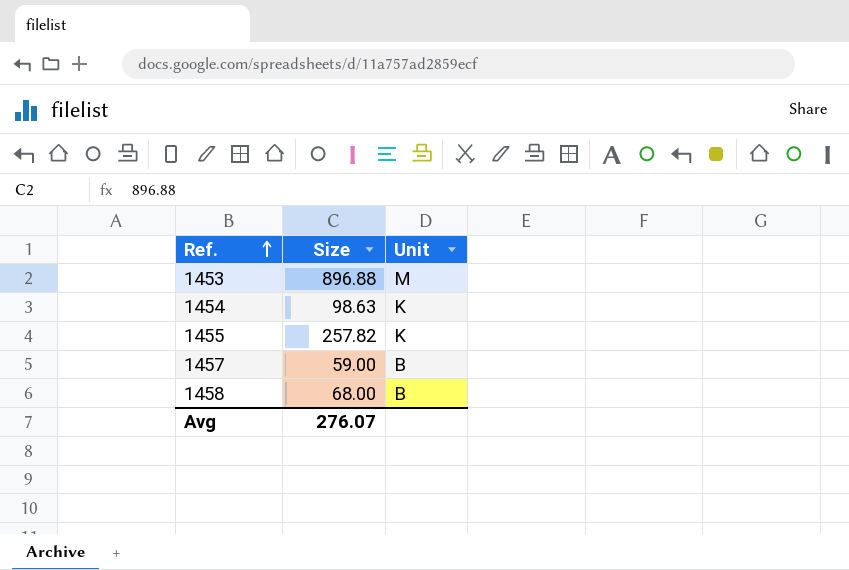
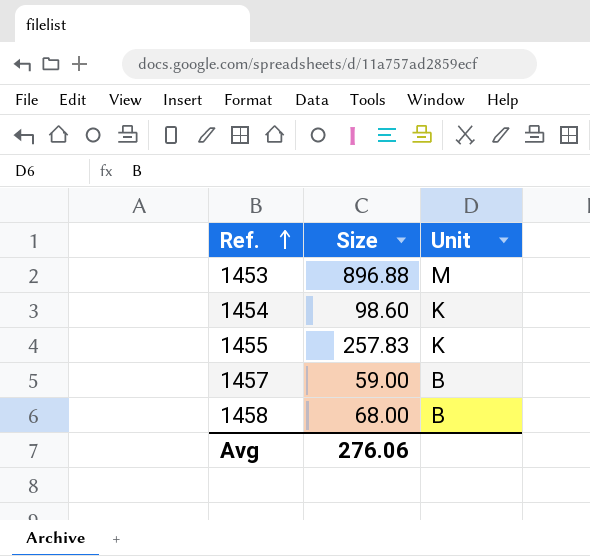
1454 | Size: 98.63 -> 98.60
1455 | Size: 257.82 -> 257.83
Avg | Size: 276.07 -> 276.06

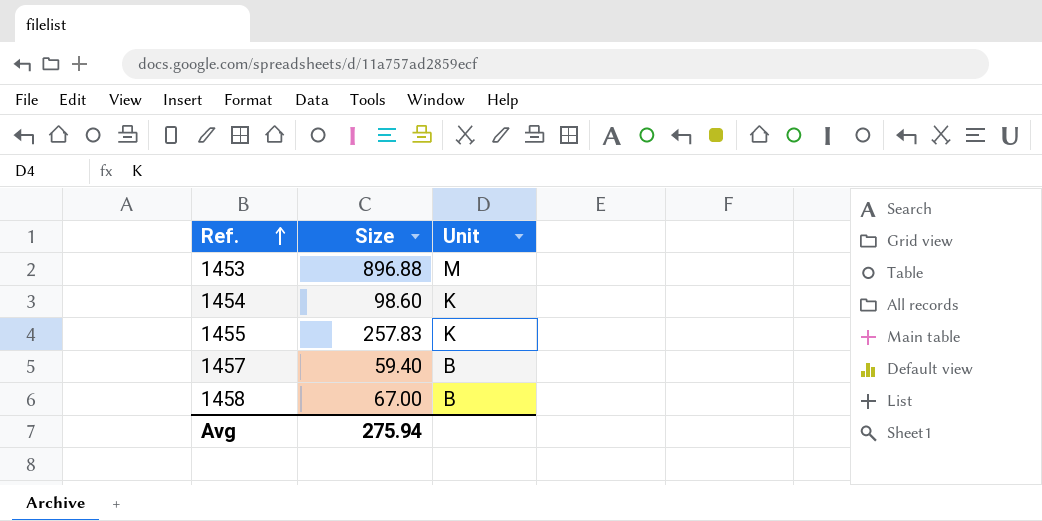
1457 | Size: 59.00 -> 59.40
1458 | Size: 68.00 -> 67.00
Avg | Size: 276.06 -> 275.94

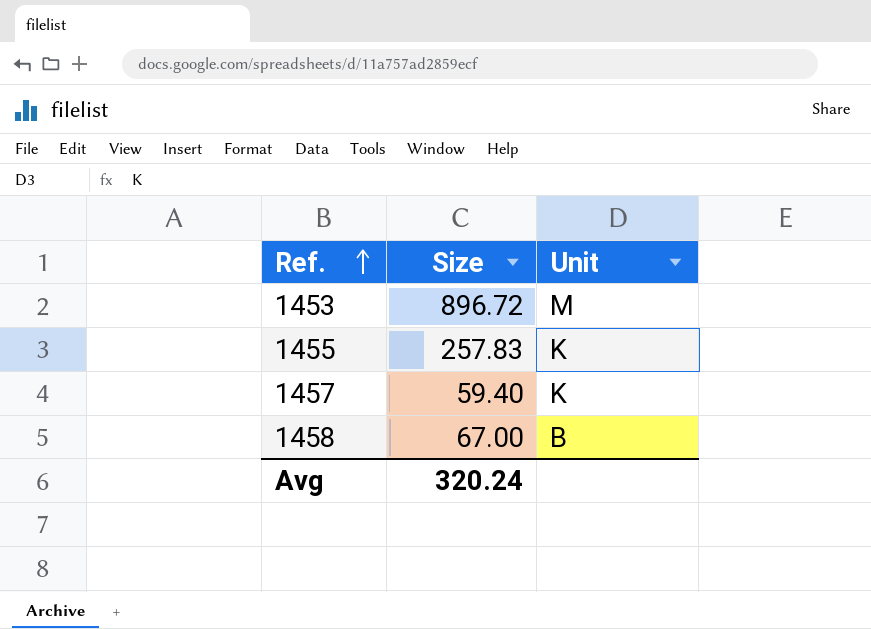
row 1454: 98.60 | K -> none
1453 | Size: 896.88 -> 896.72
1457 | Unit: B -> K
Avg | Size: 275.94 -> 320.24

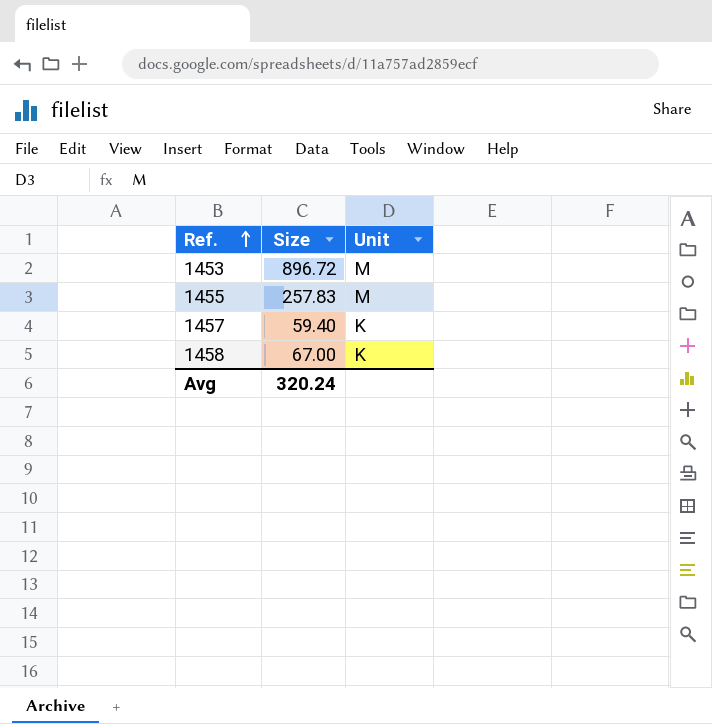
1455 | Unit: K -> M
1458 | Unit: B -> K

